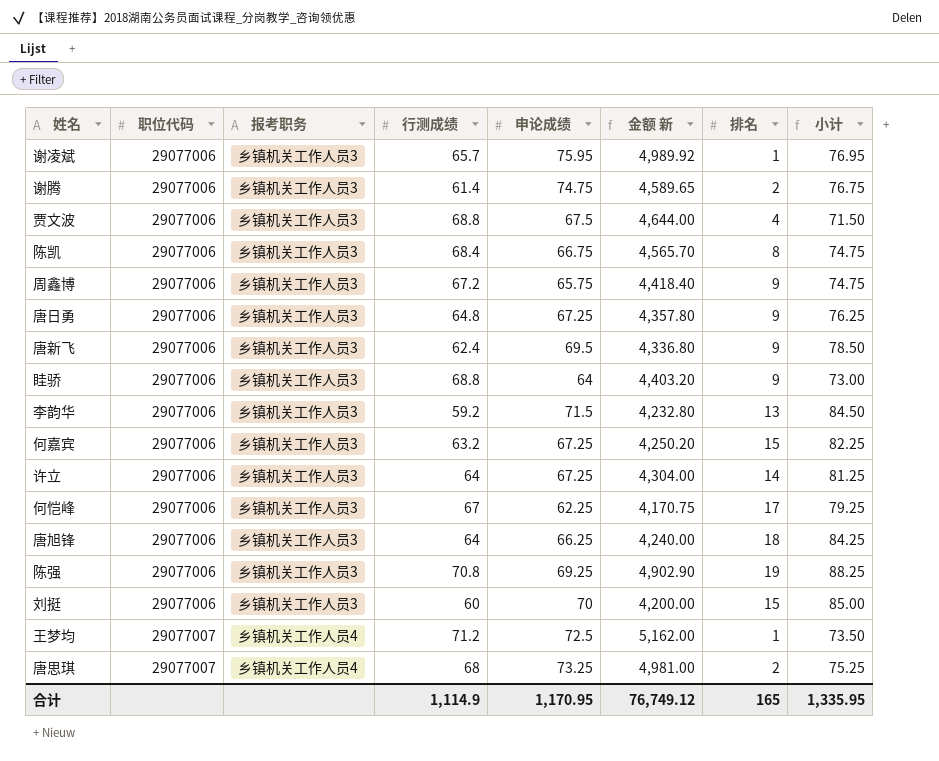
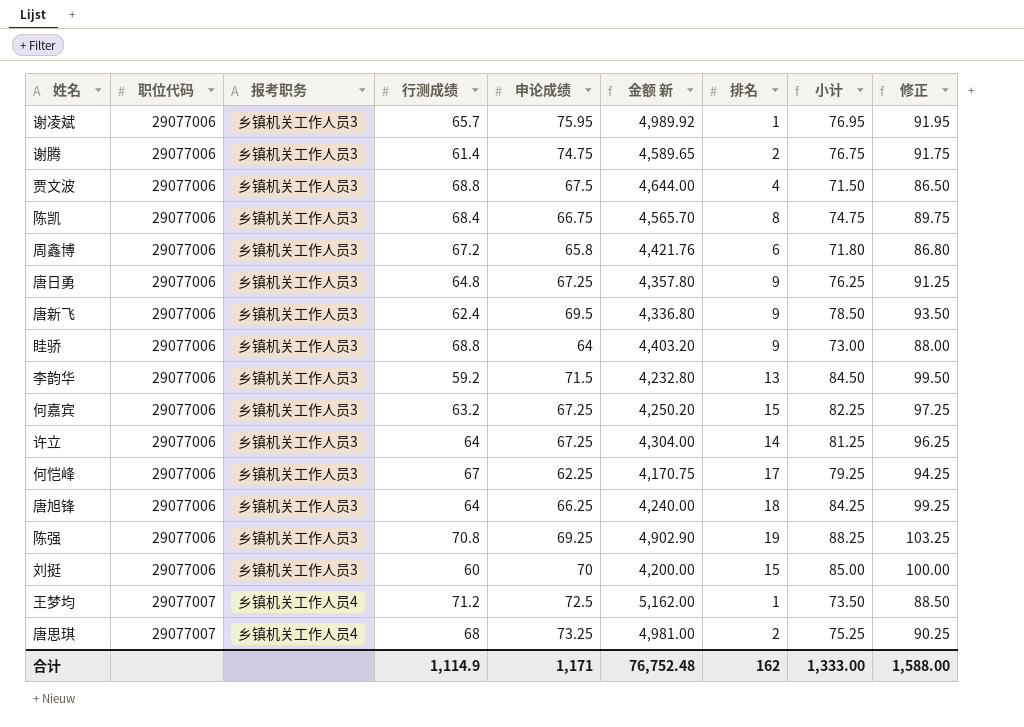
column 修正 | formula: none -> [小计] + 15
周鑫博 | 申论成绩: 65.75 -> 65.8
周鑫博 | 金额 新: 4,418.40 -> 4,421.76
周鑫博 | 排名: 9 -> 6
周鑫博 | 小计: 74.75 -> 71.80
合计 | 申论成绩: 1,170.95 -> 1,171
合计 | 金额 新: 76,749.12 -> 76,752.48
合计 | 排名: 165 -> 162
合计 | 小计: 1,335.95 -> 1,333.00

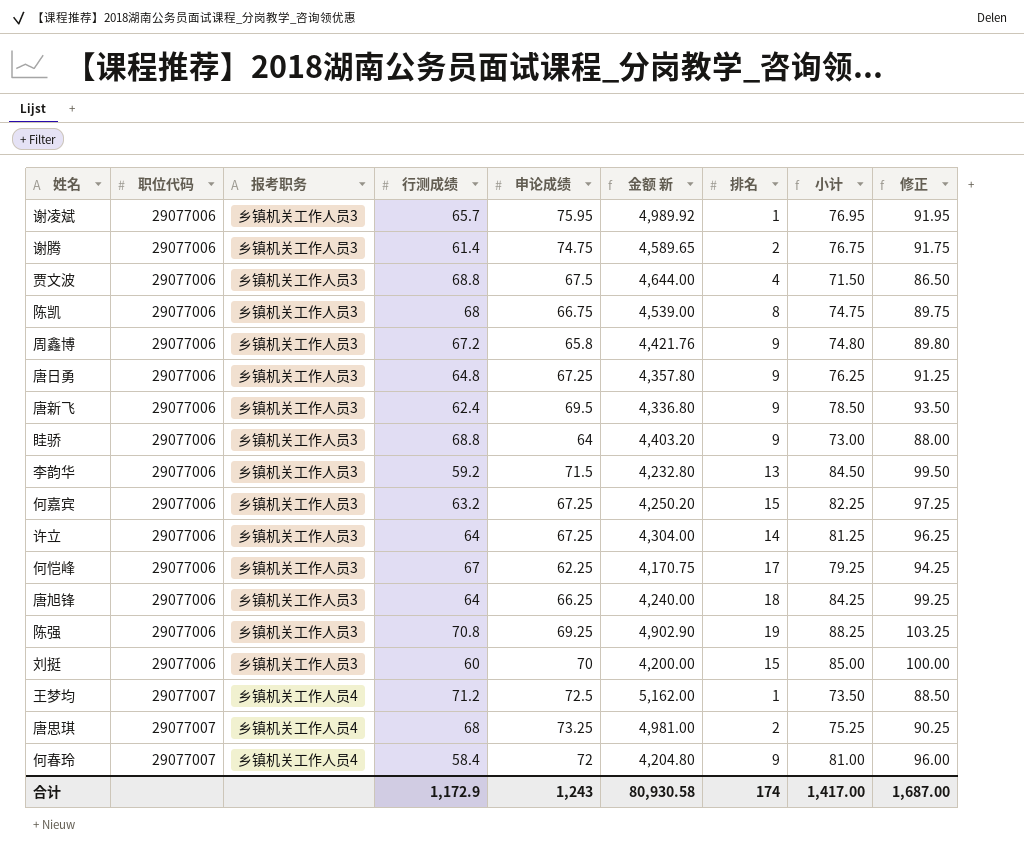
陈凯 | 行测成绩: 68.4 -> 68
陈凯 | 金额 新: 4,565.70 -> 4,539.00
周鑫博 | 排名: 6 -> 9
周鑫博 | 小计: 71.80 -> 74.80
周鑫博 | 修正: 86.80 -> 89.80
row 何春玲: none -> 29077007 | 乡镇机关工作人员4 | 58.4 | 72 | 4,204.80 | 9 | 81.00 | 96.00
合计 | 行测成绩: 1,114.9 -> 1,172.9
合计 | 申论成绩: 1,171 -> 1,243
合计 | 金额 新: 76,752.48 -> 80,930.58
合计 | 排名: 162 -> 174
合计 | 小计: 1,333.00 -> 1,417.00
合计 | 修正: 1,588.00 -> 1,687.00

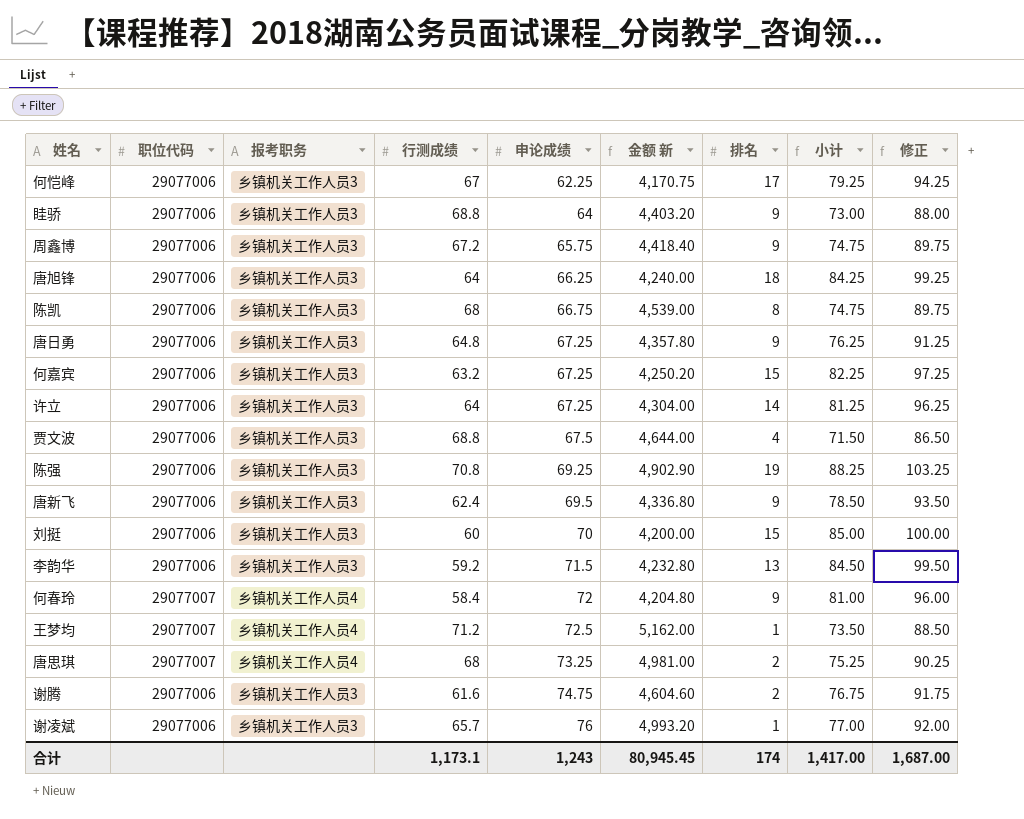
row order: 职位代码 ascending -> 申论成绩 ascending
周鑫博 | 申论成绩: 65.8 -> 65.75
周鑫博 | 金额 新: 4,421.76 -> 4,418.40
周鑫博 | 小计: 74.80 -> 74.75
周鑫博 | 修正: 89.80 -> 89.75
谢腾 | 行测成绩: 61.4 -> 61.6
谢腾 | 金额 新: 4,589.65 -> 4,604.60
谢凌斌 | 申论成绩: 75.95 -> 76
谢凌斌 | 金额 新: 4,989.92 -> 4,993.20
谢凌斌 | 小计: 76.95 -> 77.00
谢凌斌 | 修正: 91.95 -> 92.00
合计 | 行测成绩: 1,172.9 -> 1,173.1
合计 | 金额 新: 80,930.58 -> 80,945.45

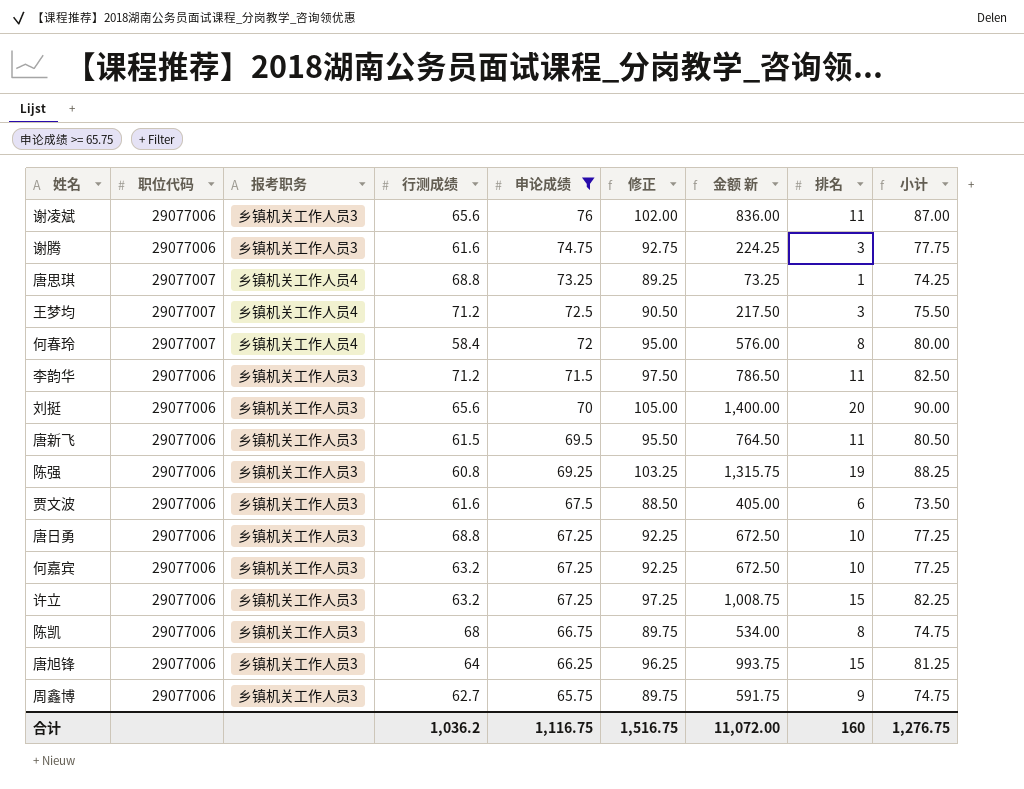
filter: none -> 申论成绩 >= 65.75
row order: 申论成绩 ascending -> 申论成绩 descending
column 修正 | position: 9 -> 6
column 金额 新 | formula: [行测成绩] * [申论成绩] -> [申论成绩] * [排名]
谢凌斌 | 行测成绩: 65.7 -> 65.6
谢凌斌 | 修正: 92.00 -> 102.00
谢凌斌 | 排名: 1 -> 11
谢凌斌 | 小计: 77.00 -> 87.00
谢腾 | 修正: 91.75 -> 92.75
谢腾 | 排名: 2 -> 3
谢腾 | 小计: 76.75 -> 77.75
唐思琪 | 行测成绩: 68 -> 68.8
唐思琪 | 修正: 90.25 -> 89.25
唐思琪 | 排名: 2 -> 1
唐思琪 | 小计: 75.25 -> 74.25
王梦均 | 修正: 88.50 -> 90.50
王梦均 | 排名: 1 -> 3
王梦均 | 小计: 73.50 -> 75.50
何春玲 | 修正: 96.00 -> 95.00
何春玲 | 排名: 9 -> 8
何春玲 | 小计: 81.00 -> 80.00
李韵华 | 行测成绩: 59.2 -> 71.2
李韵华 | 修正: 99.50 -> 97.50
李韵华 | 排名: 13 -> 11
李韵华 | 小计: 84.50 -> 82.50
刘挺 | 行测成绩: 60 -> 65.6
刘挺 | 修正: 100.00 -> 105.00
刘挺 | 排名: 15 -> 20
刘挺 | 小计: 85.00 -> 90.00
唐新飞 | 行测成绩: 62.4 -> 61.5
唐新飞 | 修正: 93.50 -> 95.50
唐新飞 | 排名: 9 -> 11
唐新飞 | 小计: 78.50 -> 80.50
陈强 | 行测成绩: 70.8 -> 60.8
贾文波 | 行测成绩: 68.8 -> 61.6
贾文波 | 修正: 86.50 -> 88.50
贾文波 | 排名: 4 -> 6
贾文波 | 小计: 71.50 -> 73.50
唐日勇 | 行测成绩: 64.8 -> 68.8
唐日勇 | 修正: 91.25 -> 92.25
唐日勇 | 排名: 9 -> 10
唐日勇 | 小计: 76.25 -> 77.25
何嘉宾 | 修正: 97.25 -> 92.25
何嘉宾 | 排名: 15 -> 10
何嘉宾 | 小计: 82.25 -> 77.25
许立 | 行测成绩: 64 -> 63.2
许立 | 修正: 96.25 -> 97.25
许立 | 排名: 14 -> 15
许立 | 小计: 81.25 -> 82.25
唐旭锋 | 修正: 99.25 -> 96.25
唐旭锋 | 排名: 18 -> 15
唐旭锋 | 小计: 84.25 -> 81.25
周鑫博 | 行测成绩: 67.2 -> 62.7
合计 | 行测成绩: 1,173.1 -> 1,036.2
合计 | 申论成绩: 1,243 -> 1,116.75
合计 | 修正: 1,687.00 -> 1,516.75
合计 | 金额 新: 80,945.45 -> 11,072.00
合计 | 排名: 174 -> 160
合计 | 小计: 1,417.00 -> 1,276.75

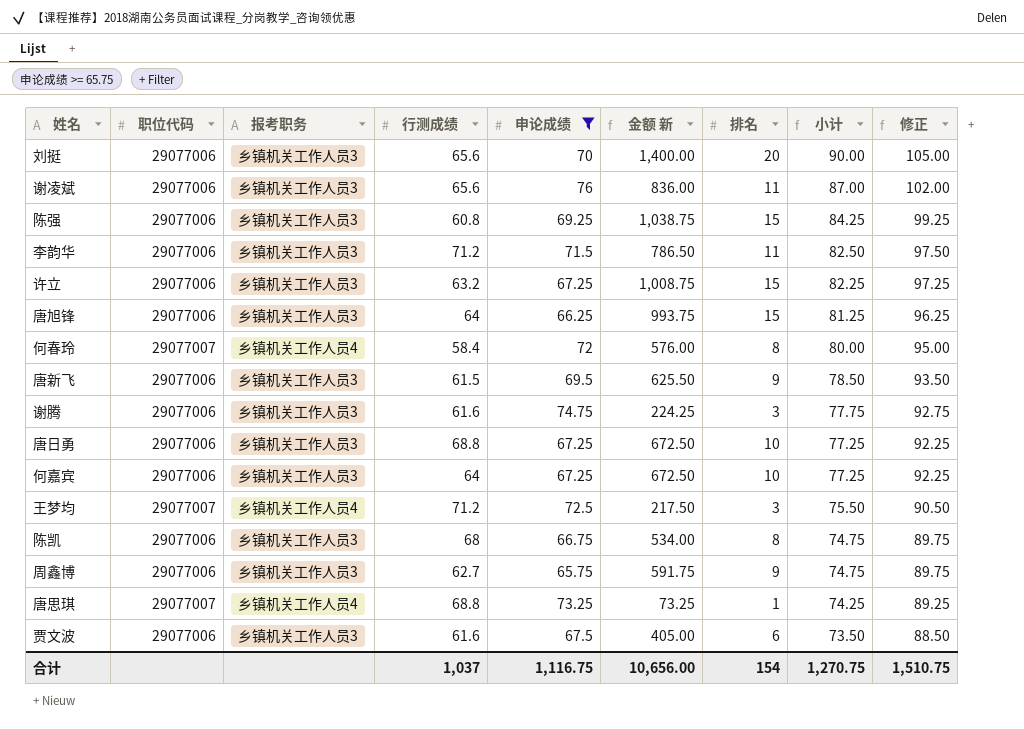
row order: 申论成绩 descending -> 小计 descending
column 修正 | position: 6 -> 9
陈强 | 金额 新: 1,315.75 -> 1,038.75
陈强 | 排名: 19 -> 15
陈强 | 小计: 88.25 -> 84.25
陈强 | 修正: 103.25 -> 99.25
唐新飞 | 金额 新: 764.50 -> 625.50
唐新飞 | 排名: 11 -> 9
唐新飞 | 小计: 80.50 -> 78.50
唐新飞 | 修正: 95.50 -> 93.50
何嘉宾 | 行测成绩: 63.2 -> 64
合计 | 行测成绩: 1,036.2 -> 1,037
合计 | 金额 新: 11,072.00 -> 10,656.00
合计 | 排名: 160 -> 154
合计 | 小计: 1,276.75 -> 1,270.75
合计 | 修正: 1,516.75 -> 1,510.75

